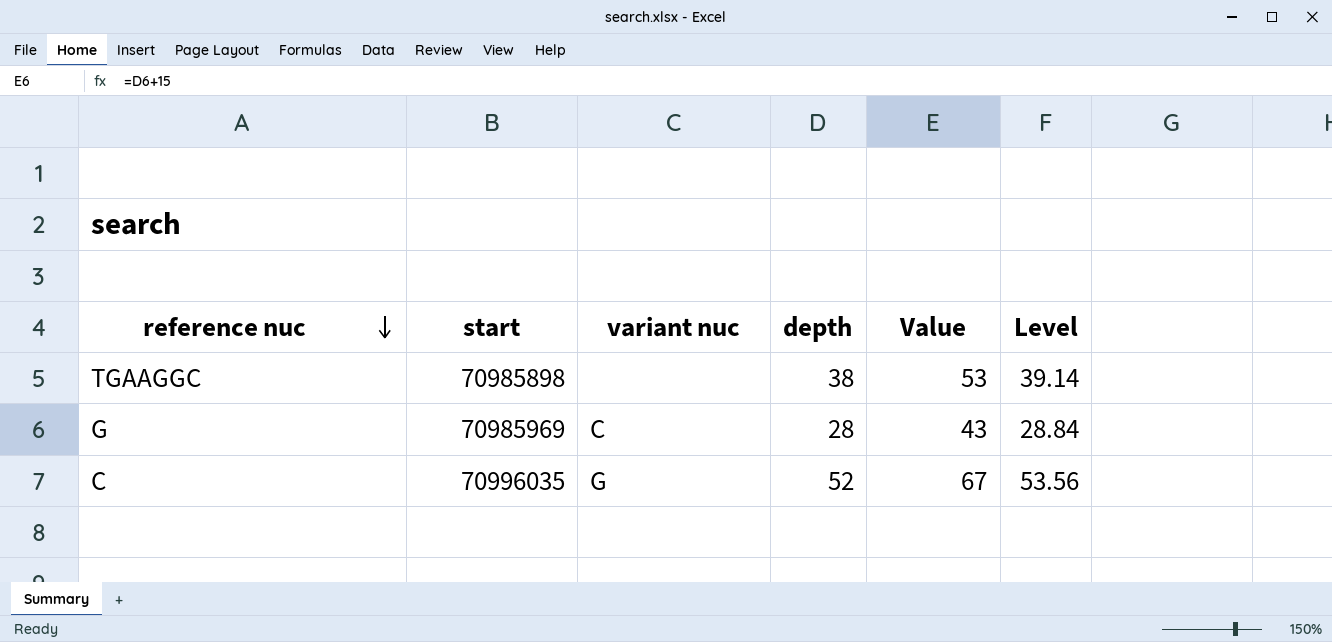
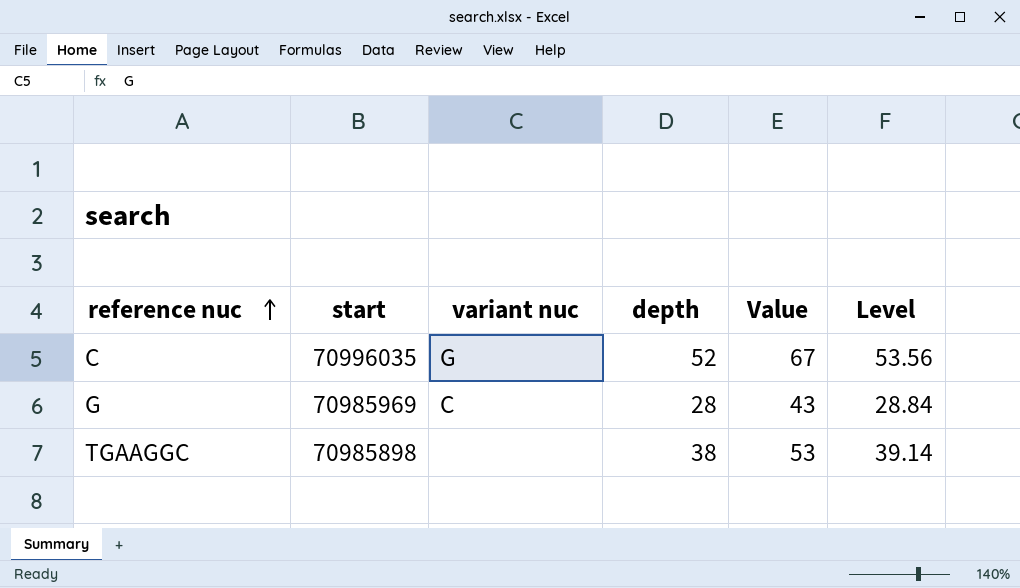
row order: reference nuc descending -> reference nuc ascending

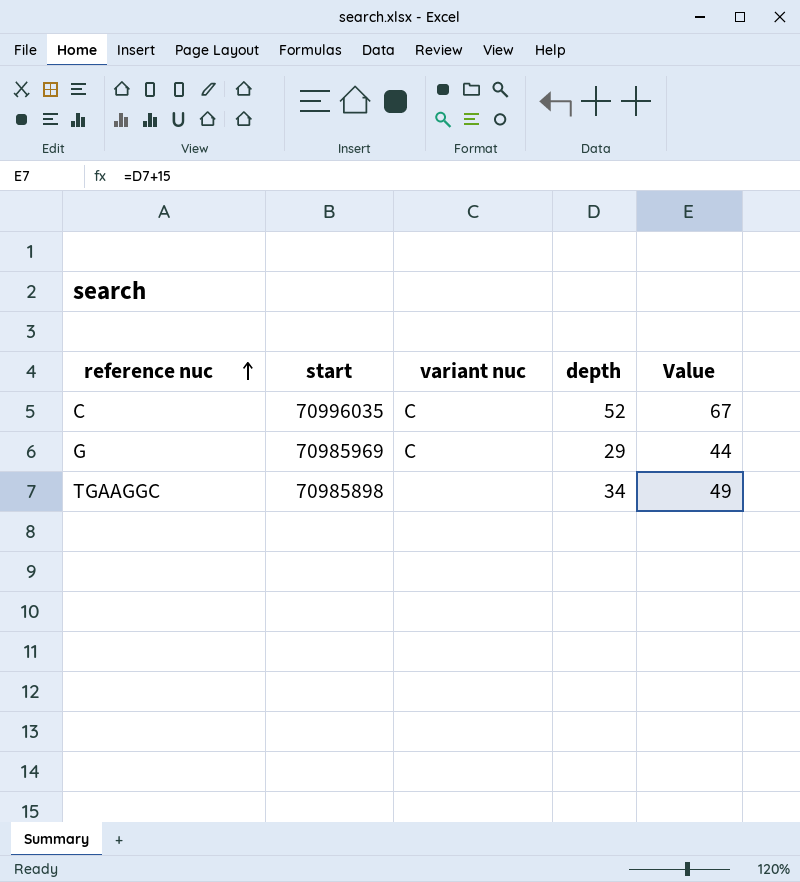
column Level | formula: [depth] * 1.03 -> none
C | variant nuc: G -> C
G | depth: 28 -> 29
G | Value: 43 -> 44
TGAAGGC | depth: 38 -> 34
TGAAGGC | Value: 53 -> 49

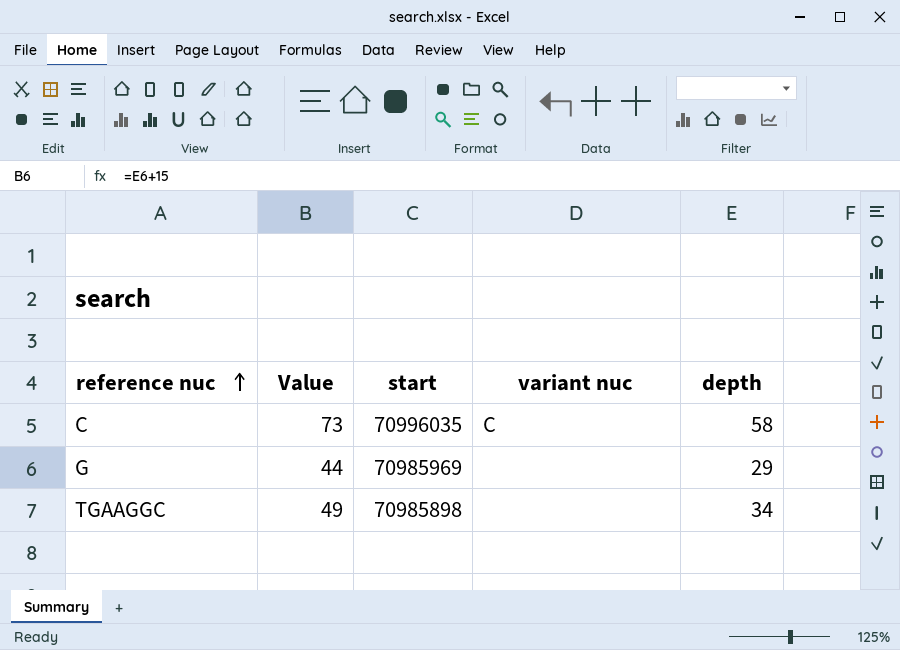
column Value | position: 5 -> 2
C | Value: 67 -> 73
C | depth: 52 -> 58
G | variant nuc: C -> none

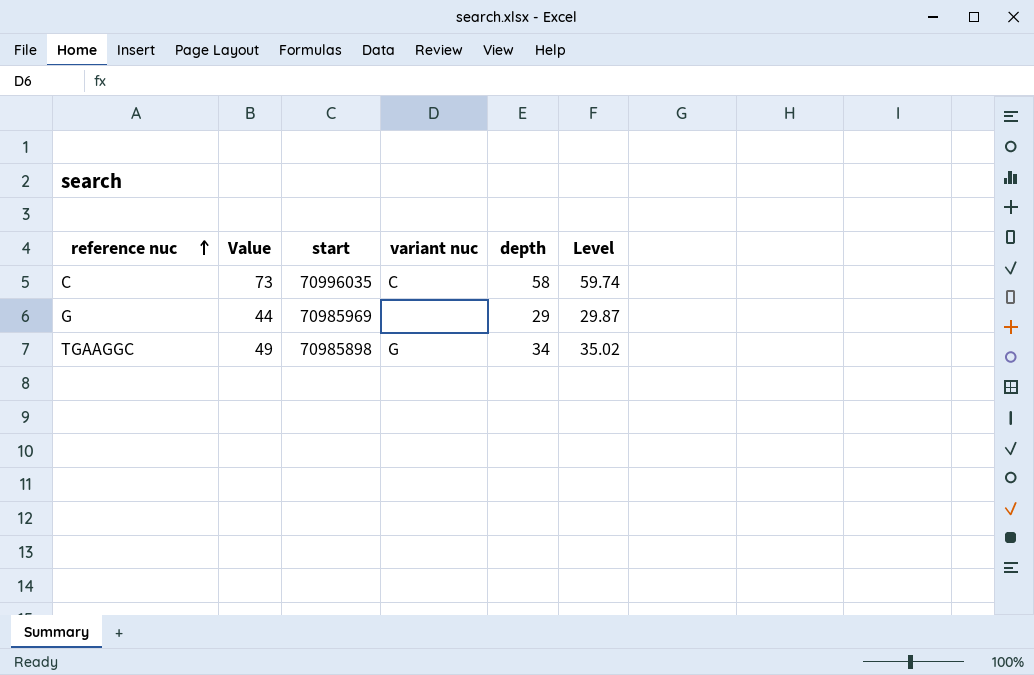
column Level | formula: none -> [depth] * 1.03
TGAAGGC | variant nuc: none -> G

